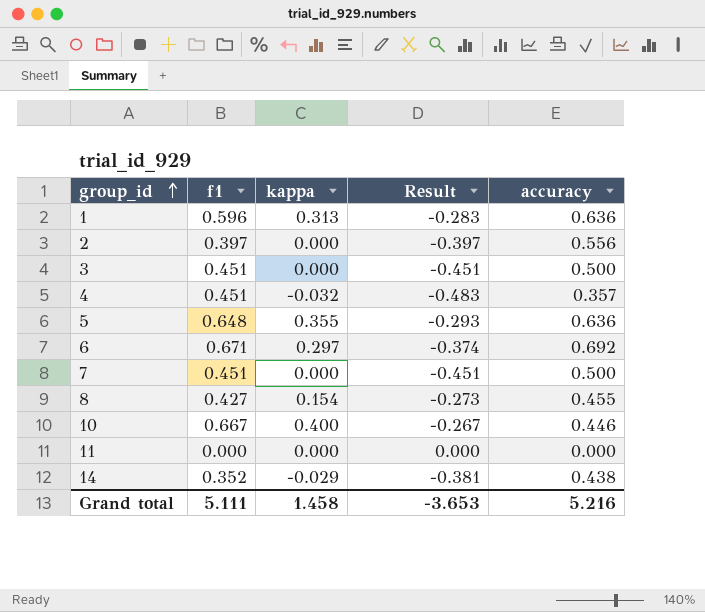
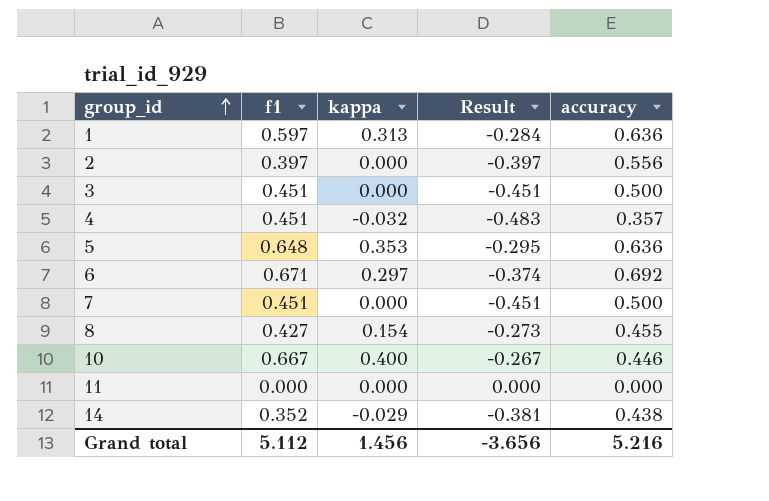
1 | f1: 0.596 -> 0.597
1 | Result: -0.283 -> -0.284
5 | kappa: 0.355 -> 0.353
5 | Result: -0.293 -> -0.295
Grand total | f1: 5.111 -> 5.112
Grand total | kappa: 1.458 -> 1.456
Grand total | Result: -3.653 -> -3.656

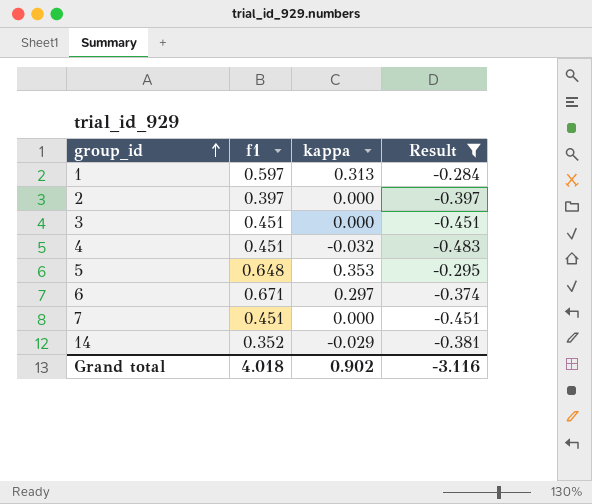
filter: none -> Result <= -0.284
column accuracy | position: 5 -> none
Grand total | f1: 5.112 -> 4.018
Grand total | kappa: 1.456 -> 0.902
Grand total | Result: -3.656 -> -3.116

